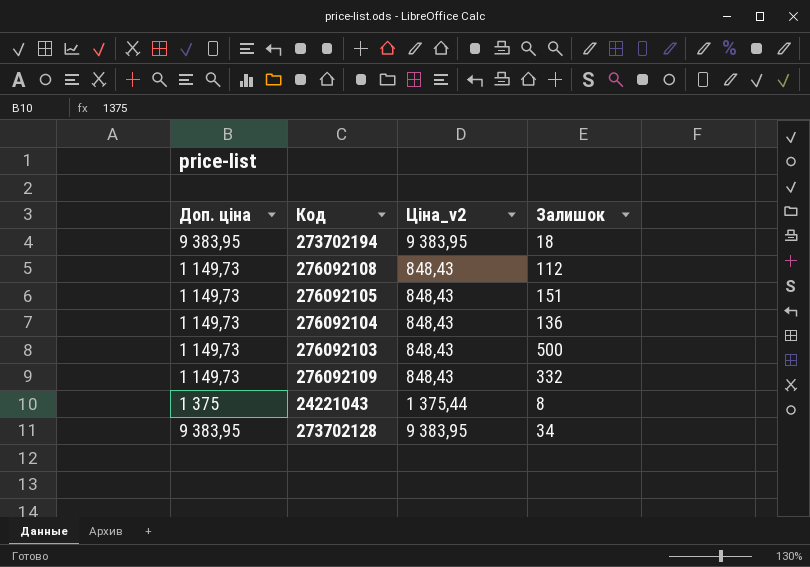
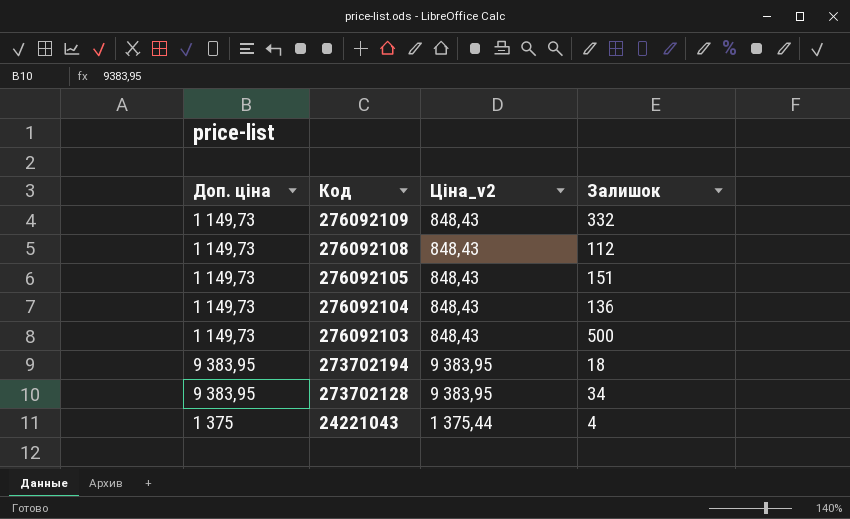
row order: none -> Код descending
24221043 | Залишок: 8 -> 4

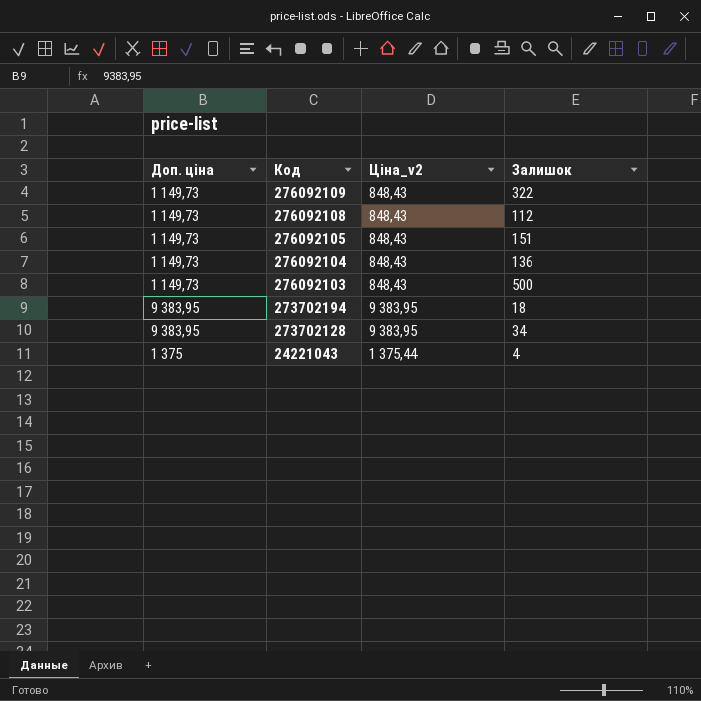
276092109 | Залишок: 332 -> 322

